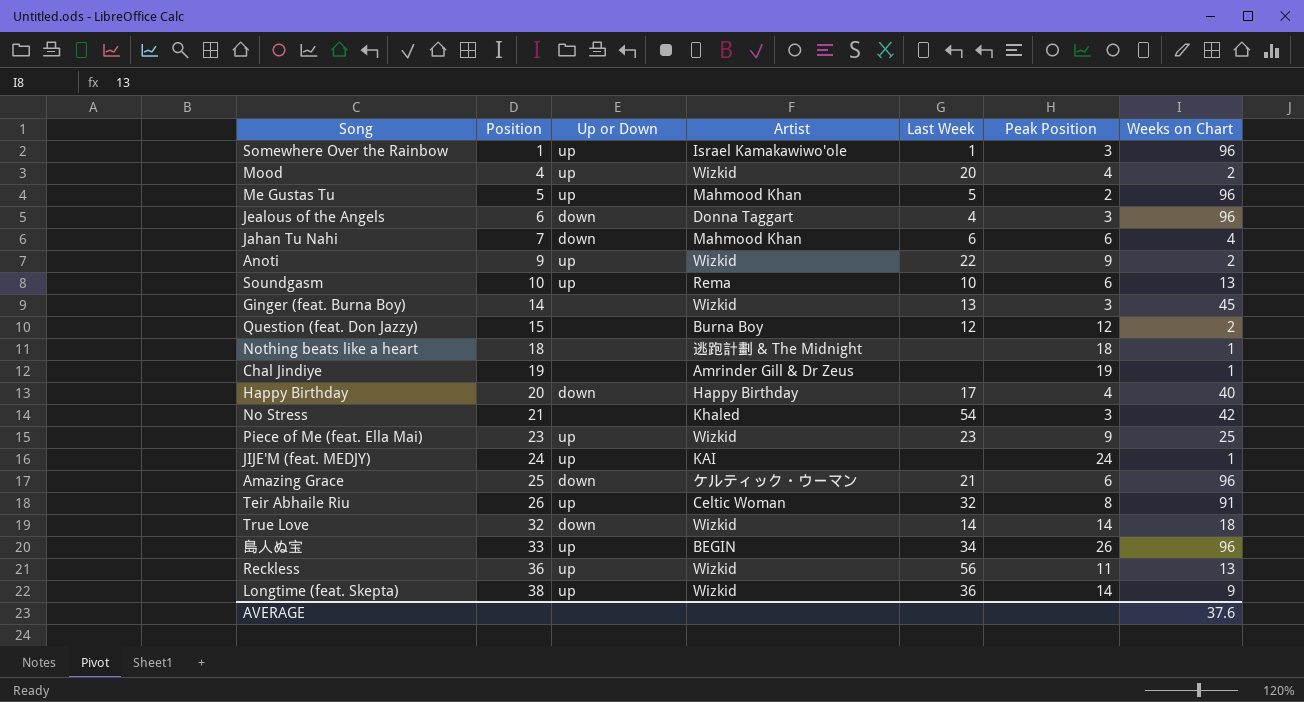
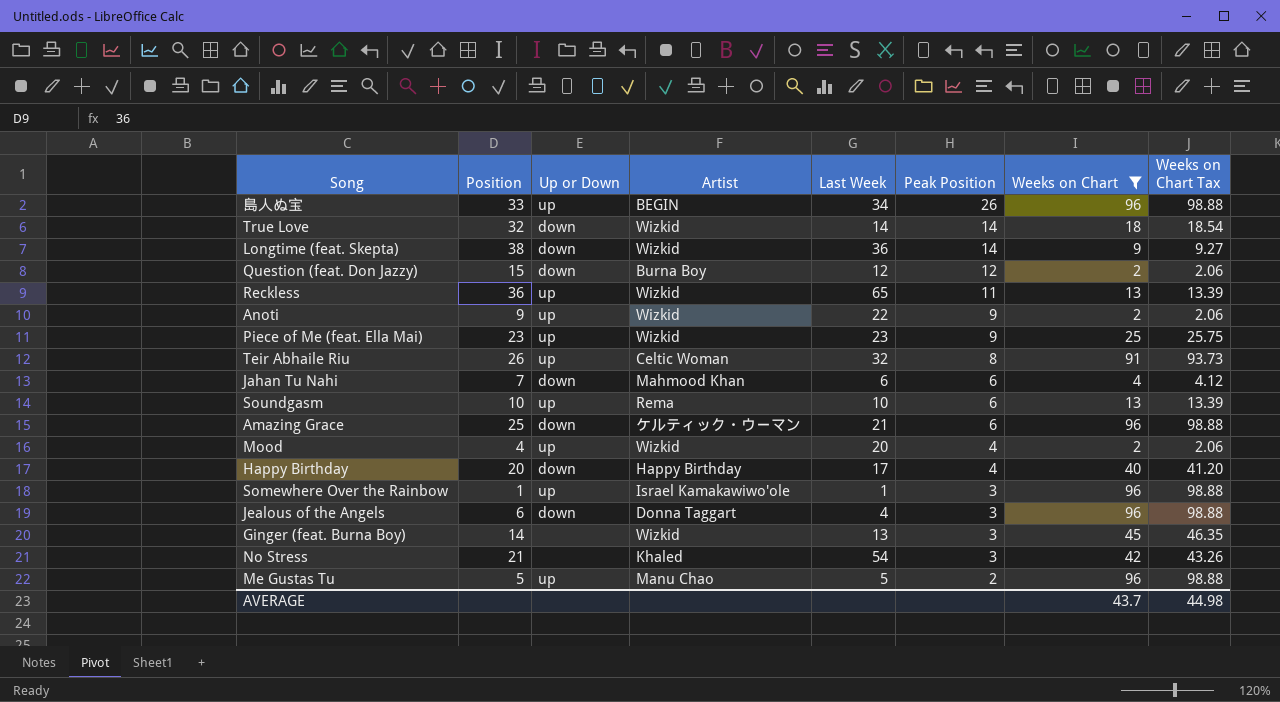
filter: none -> Weeks on Chart != 1
row order: Position ascending -> Peak Position descending
column Weeks on Chart Tax | formula: none -> [Weeks on Chart] * 1.03
Longtime (feat. Skepta) | Up or Down: up -> down
Question (feat. Don Jazzy) | Up or Down: none -> down
Reckless | Last Week: 56 -> 65
Me Gustas Tu | Artist: Mahmood Khan -> Manu Chao
AVERAGE | Weeks on Chart: 37.6 -> 43.7

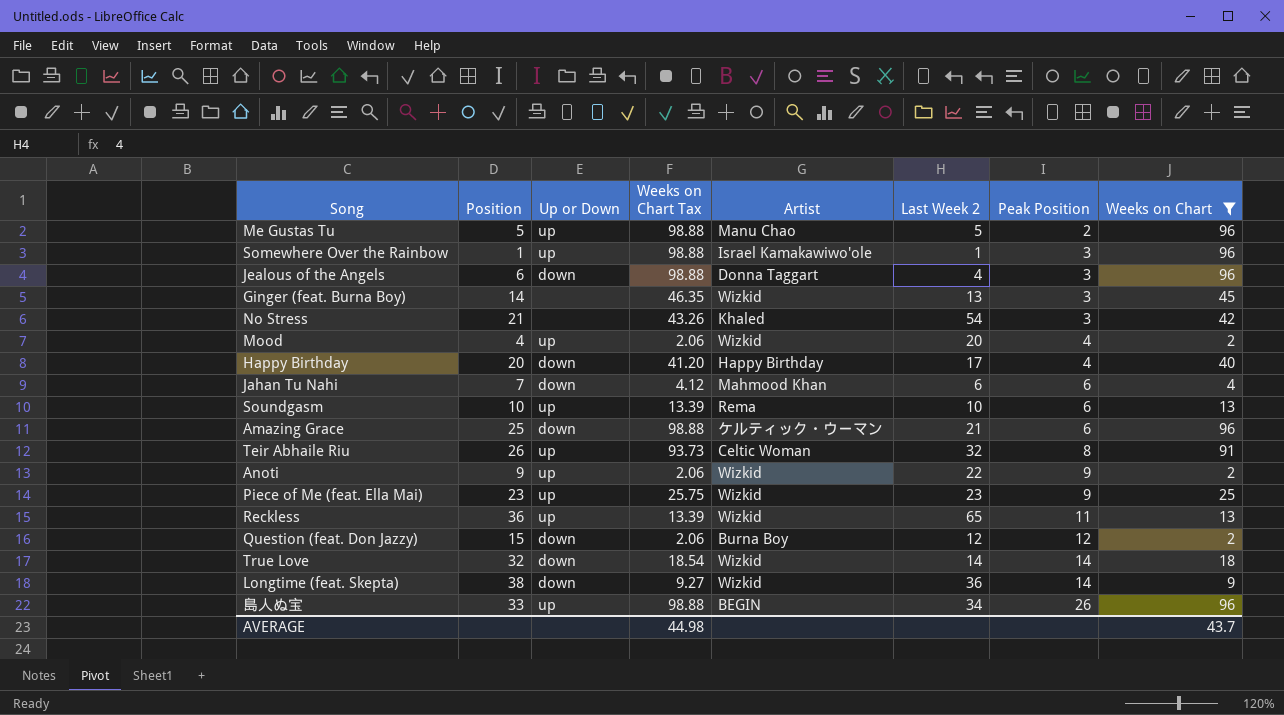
row order: Peak Position descending -> Peak Position ascending
column Weeks on Chart Tax | position: 8 -> 4
column name: Last Week -> Last Week 2

